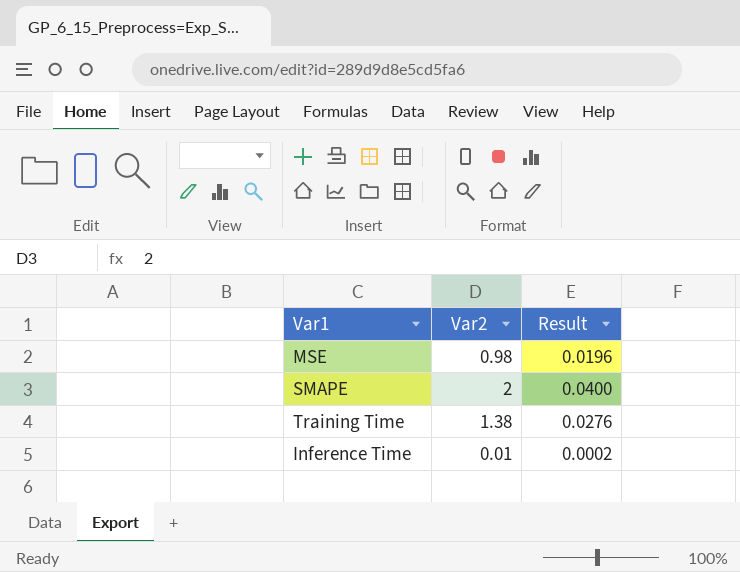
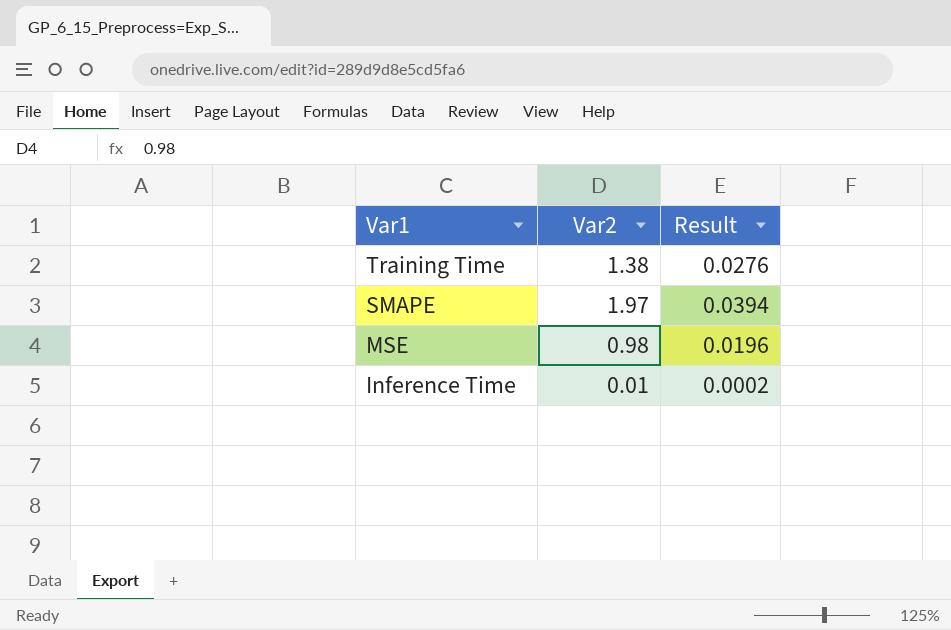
row order: none -> Var1 descending
SMAPE | Var2: 2 -> 1.97
SMAPE | Result: 0.0400 -> 0.0394

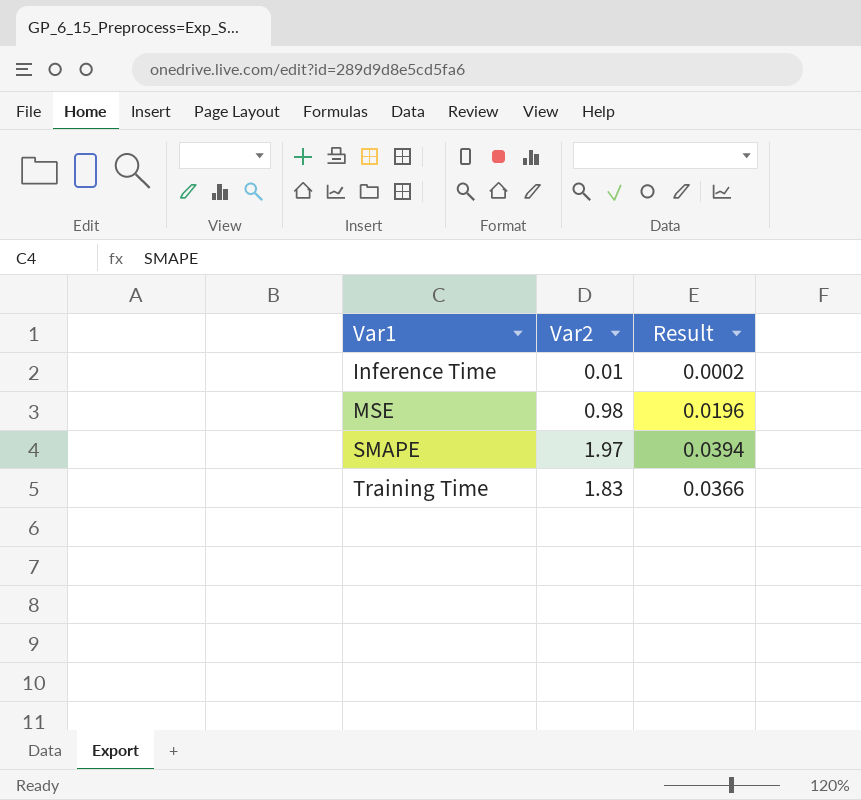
row order: Var1 descending -> Var1 ascending
Training Time | Var2: 1.38 -> 1.83
Training Time | Result: 0.0276 -> 0.0366

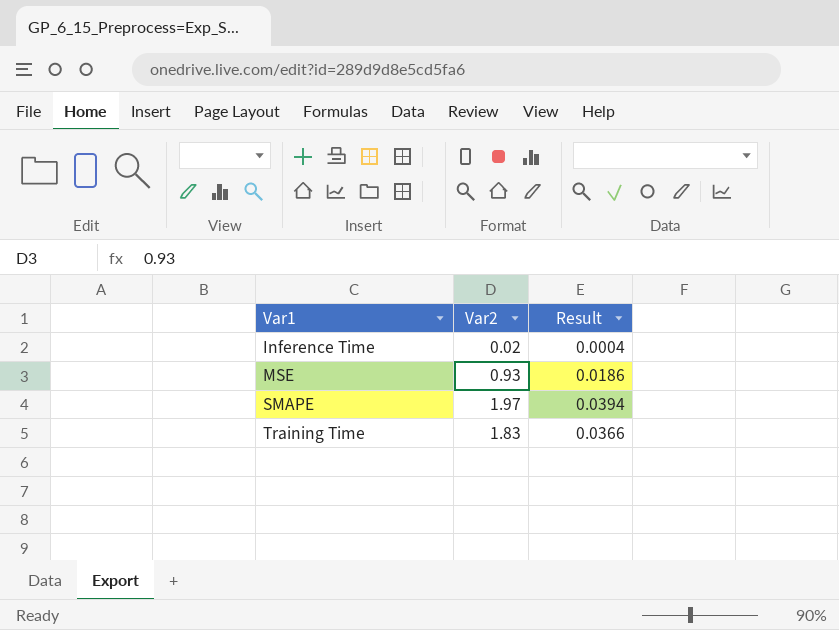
Inference Time | Var2: 0.01 -> 0.02
Inference Time | Result: 0.0002 -> 0.0004
MSE | Var2: 0.98 -> 0.93
MSE | Result: 0.0196 -> 0.0186

